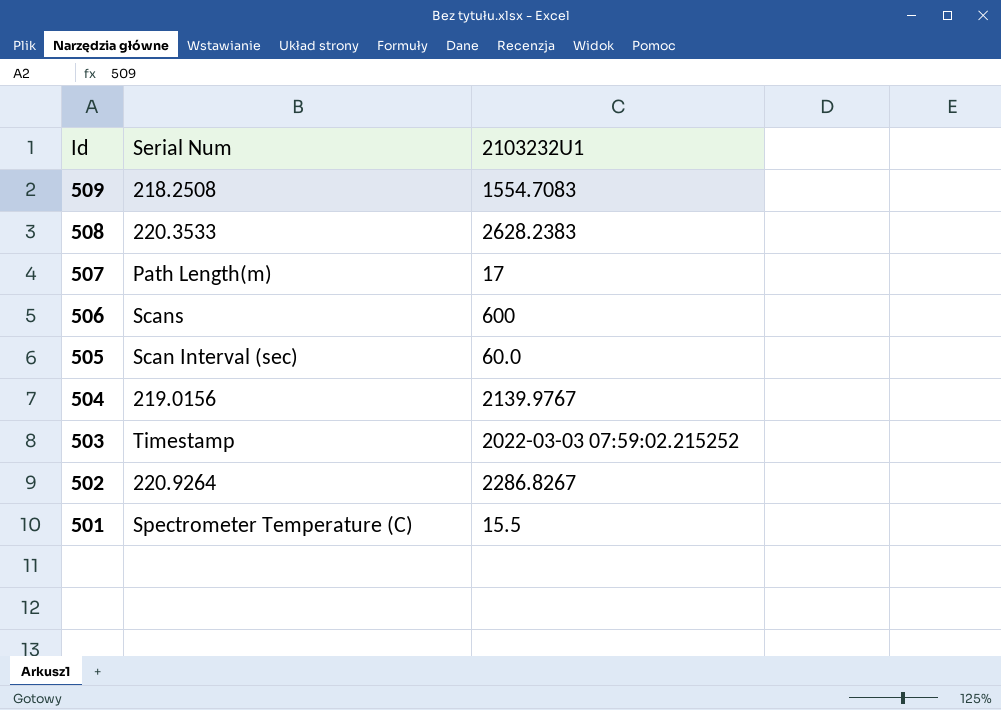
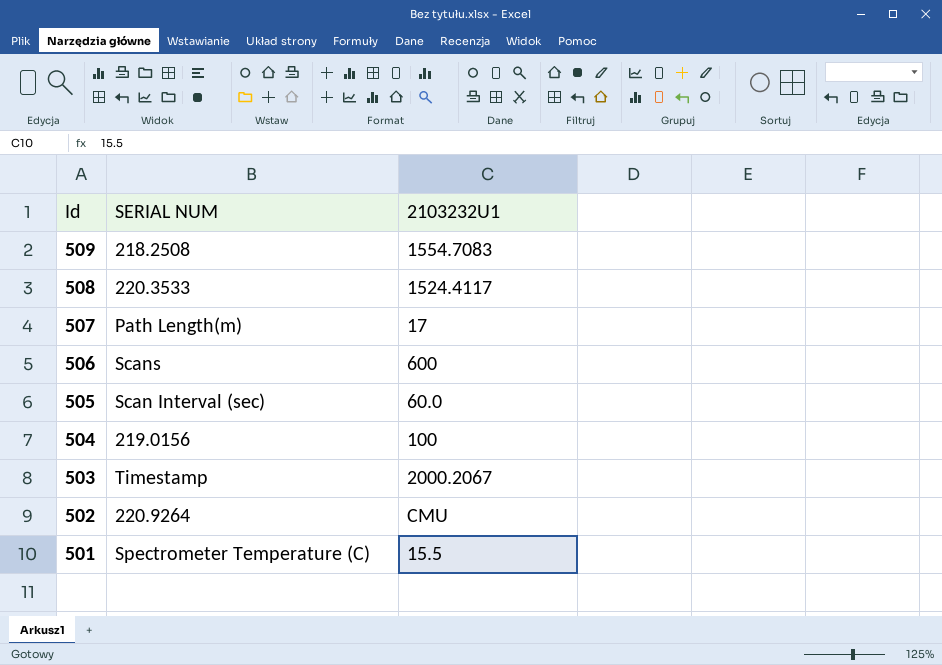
column name: Serial Num -> SERIAL NUM
508 | 2103232U1: 2628.2383 -> 1524.4117
504 | 2103232U1: 2139.9767 -> 100
503 | 2103232U1: 2022-03-03 07:59:02.215252 -> 2000.2067
502 | 2103232U1: 2286.8267 -> CMU

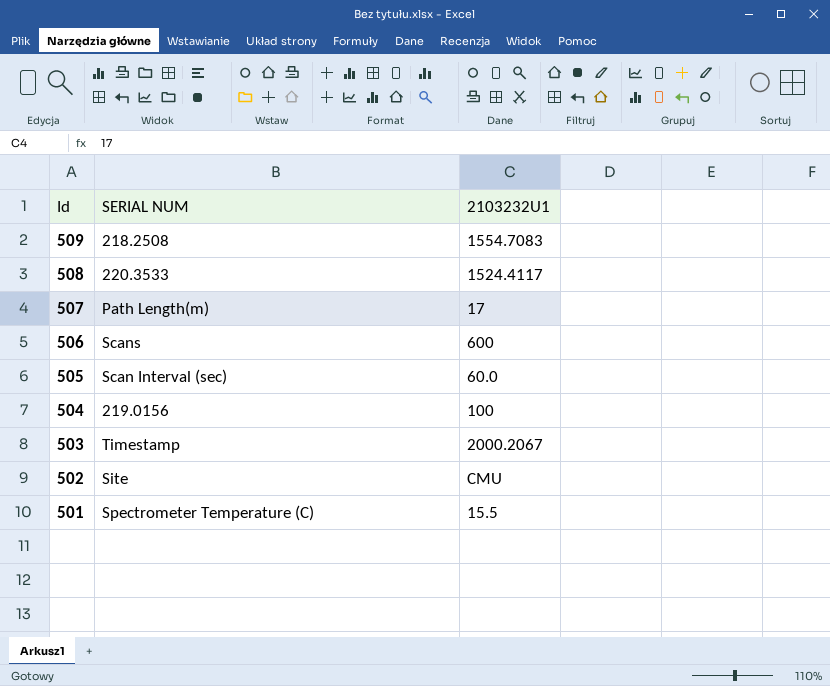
502 | SERIAL NUM: 220.9264 -> Site

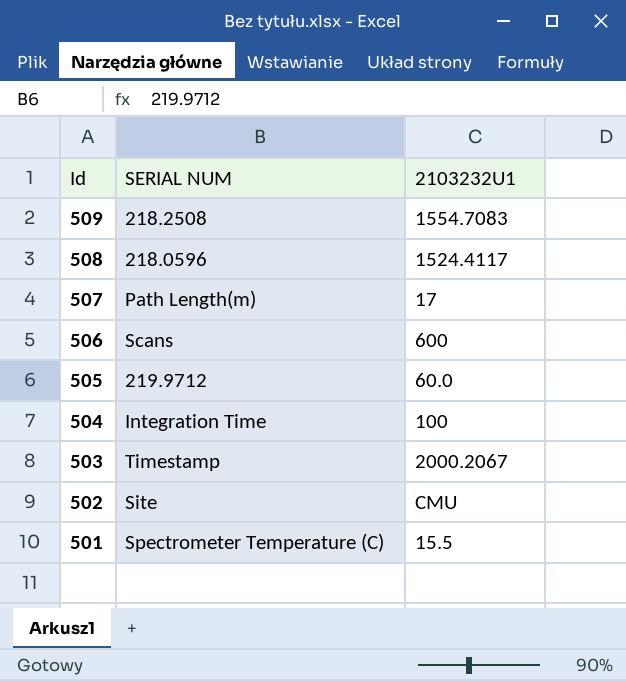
508 | SERIAL NUM: 220.3533 -> 218.0596
505 | SERIAL NUM: Scan Interval (sec) -> 219.9712
504 | SERIAL NUM: 219.0156 -> Integration Time

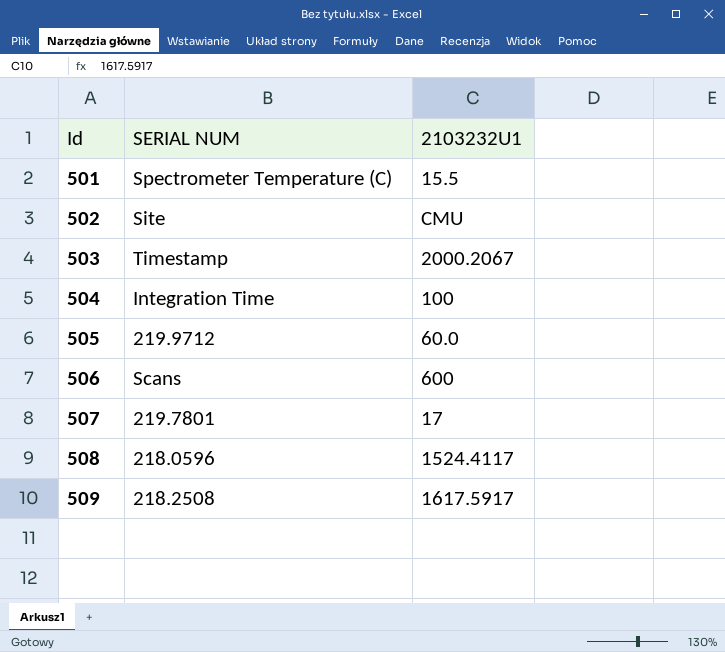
row order: Id descending -> Id ascending
507 | SERIAL NUM: Path Length(m) -> 219.7801
509 | 2103232U1: 1554.7083 -> 1617.5917

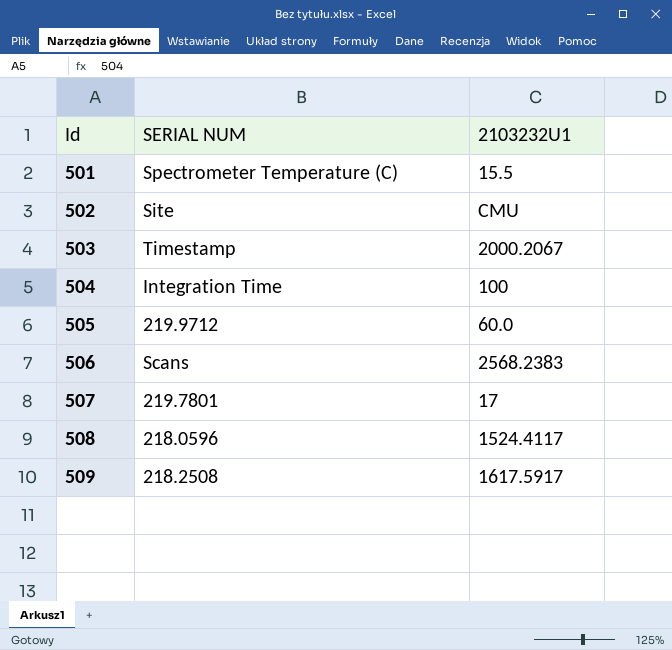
506 | 2103232U1: 600 -> 2568.2383

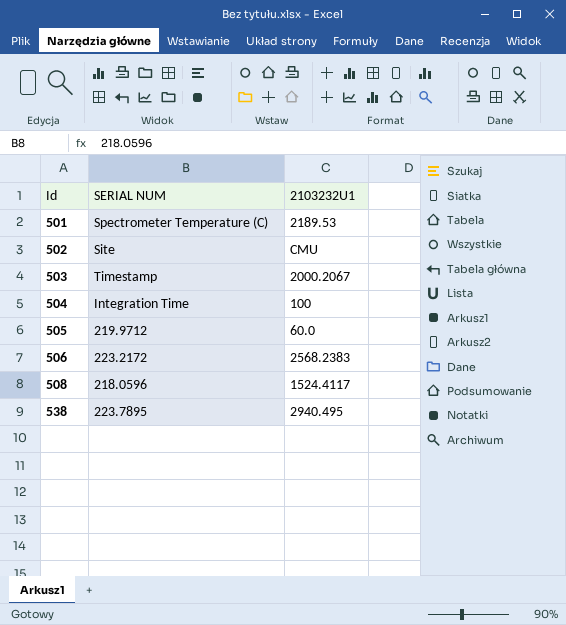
row 507: 219.7801 | 17 -> none
row 509: 218.2508 | 1617.5917 -> none
501 | 2103232U1: 15.5 -> 2189.53
506 | SERIAL NUM: Scans -> 223.2172
row 538: none -> 223.7895 | 2940.495

